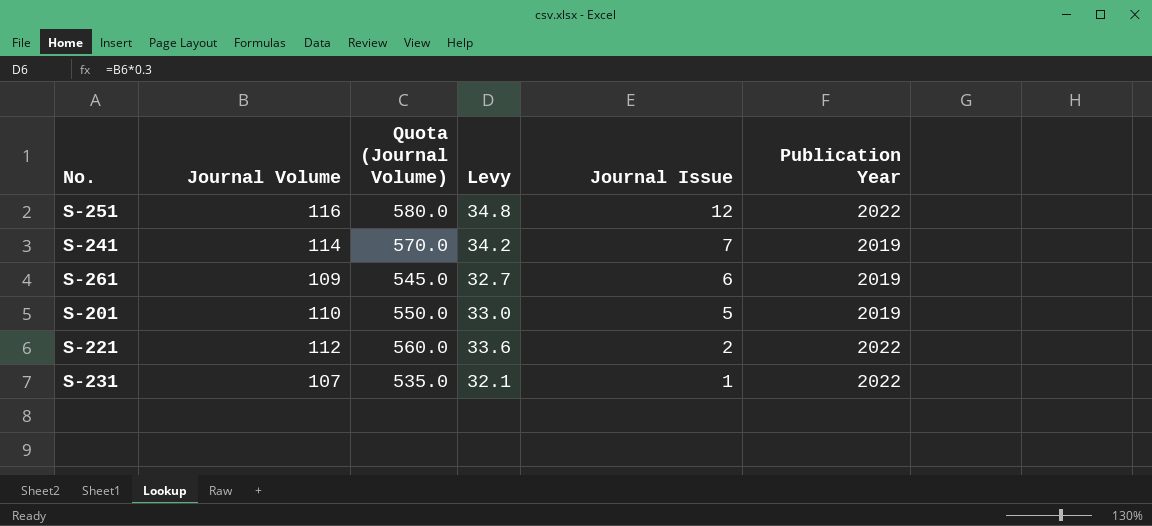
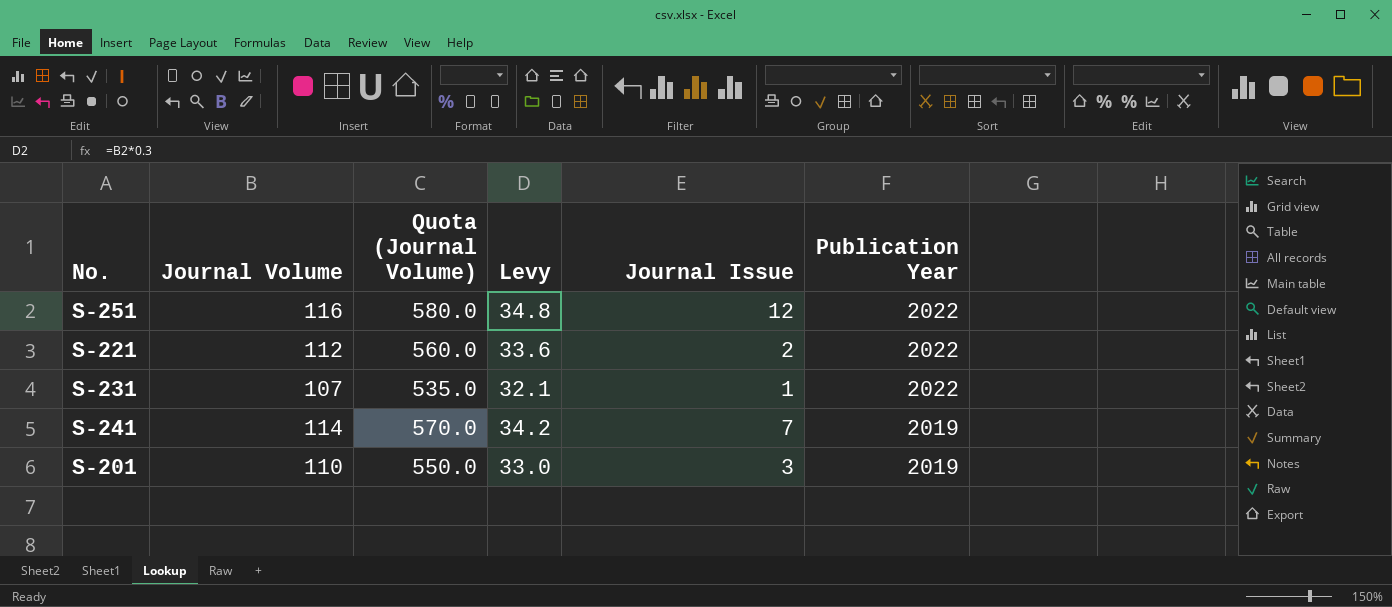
row order: Journal Issue descending -> Publication Year descending
row S-261: 109 | 545.0 | 32.7 | 6 | 2019 -> none
S-201 | Journal Issue: 5 -> 3

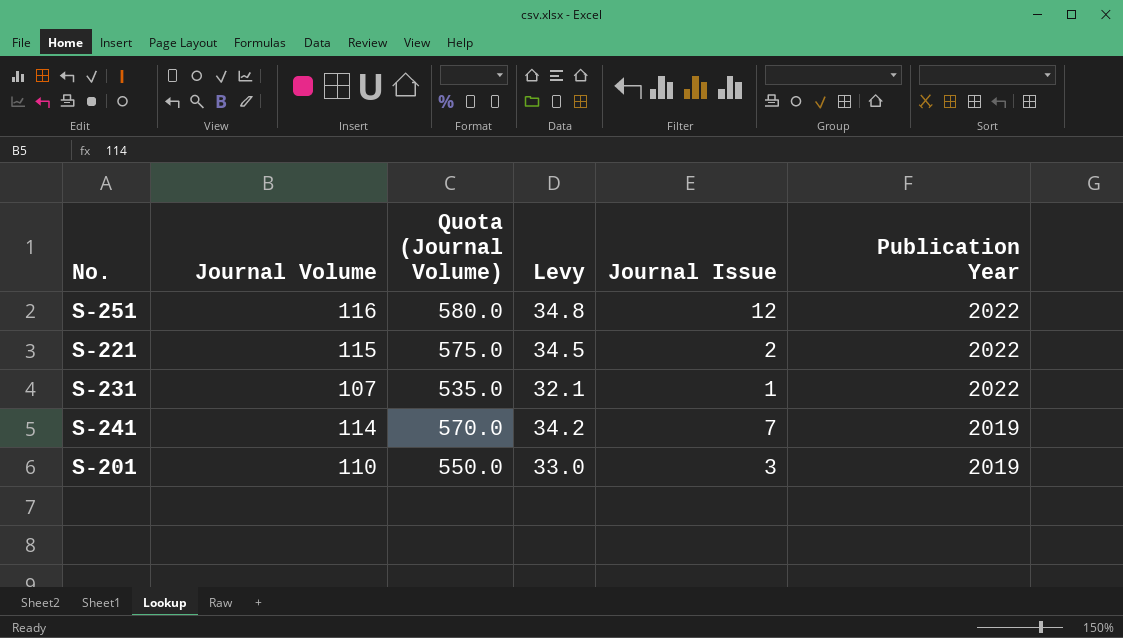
S-221 | Journal Volume: 112 -> 115
S-221 | Quota (Journal Volume): 560.0 -> 575.0
S-221 | Levy: 33.6 -> 34.5

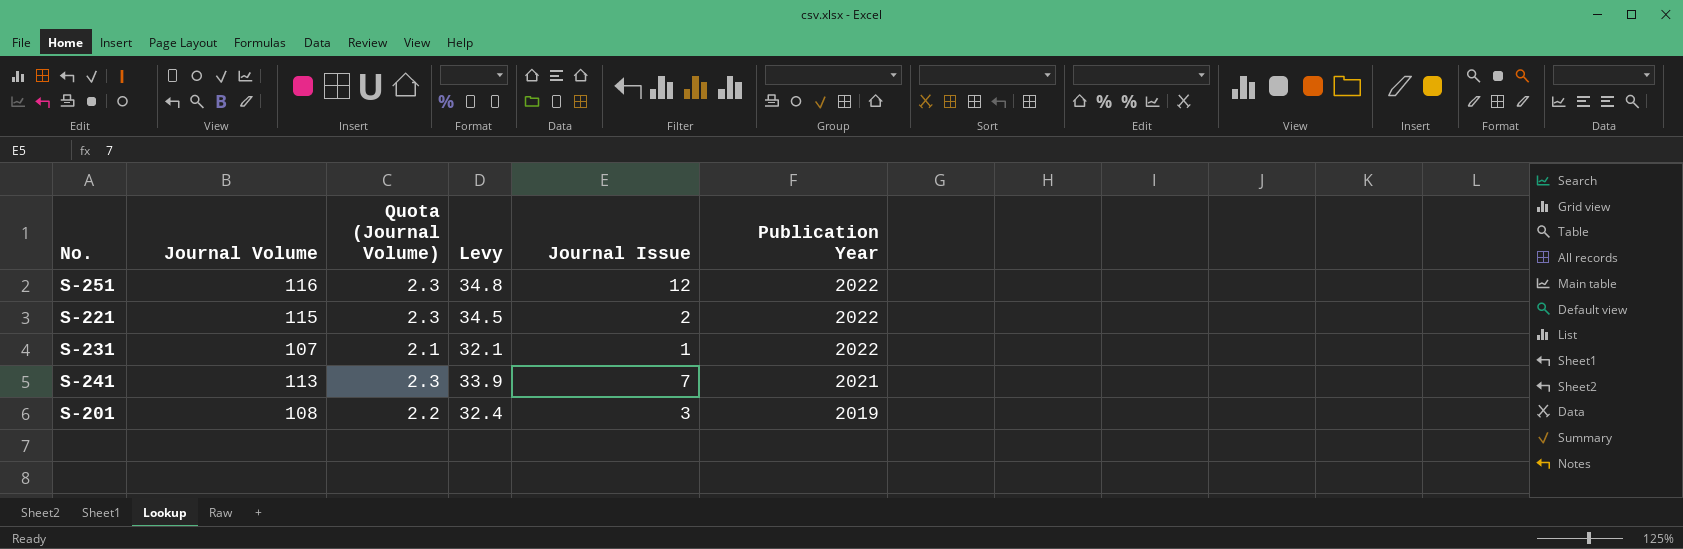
column Quota (Journal Volume) | formula: [Journal Volume] * 5 -> [Journal Volume] * 0.02
S-241 | Journal Volume: 114 -> 113
S-241 | Levy: 34.2 -> 33.9
S-241 | Publication Year: 2019 -> 2021
S-201 | Journal Volume: 110 -> 108
S-201 | Levy: 33.0 -> 32.4

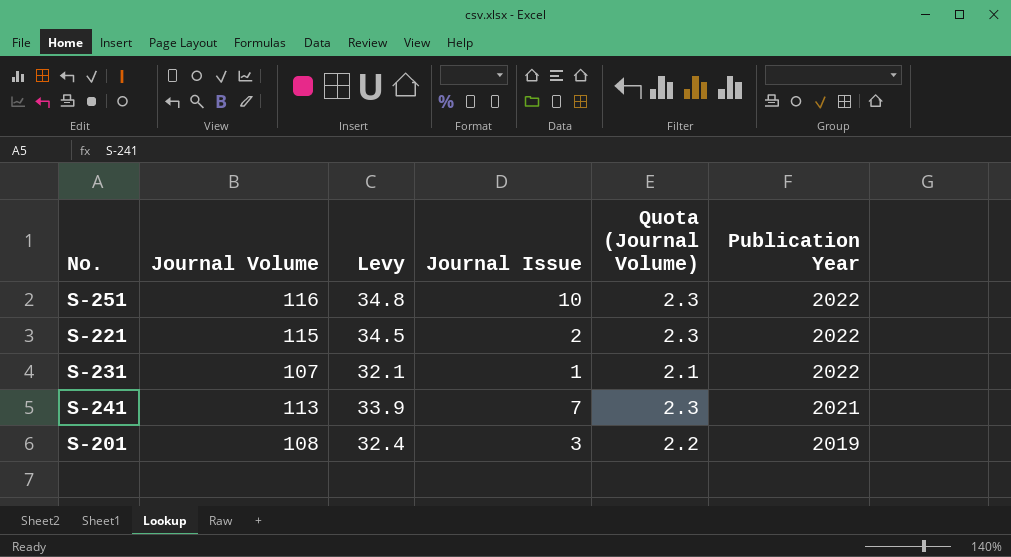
column Quota (Journal Volume) | position: 3 -> 5
S-251 | Journal Issue: 12 -> 10

